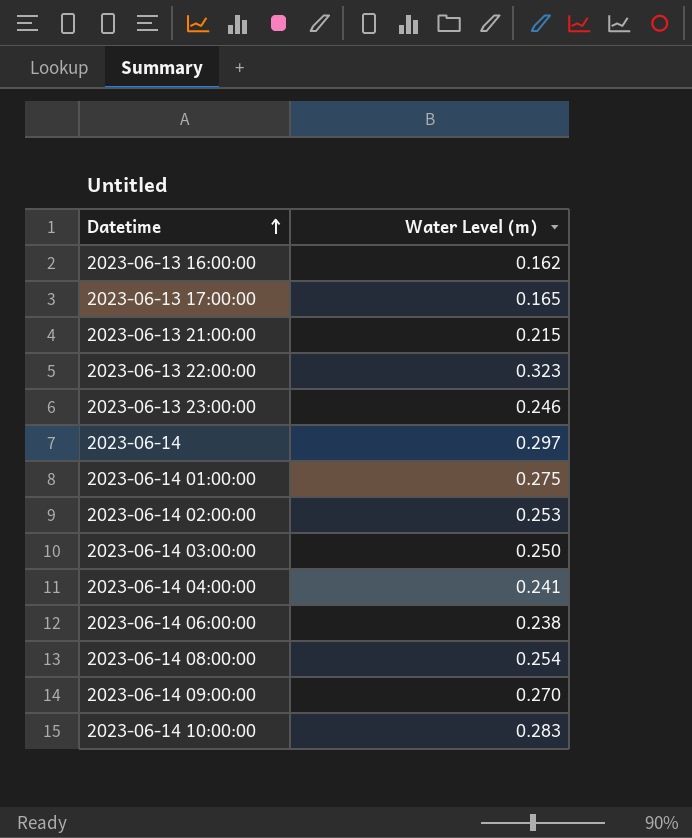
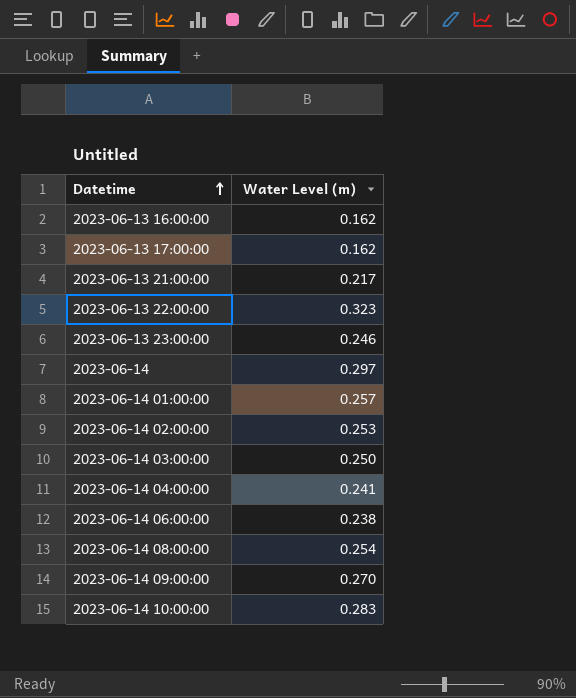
2023-06-13 17:00:00 | Water Level (m): 0.165 -> 0.162
2023-06-13 21:00:00 | Water Level (m): 0.215 -> 0.217
2023-06-14 01:00:00 | Water Level (m): 0.275 -> 0.257

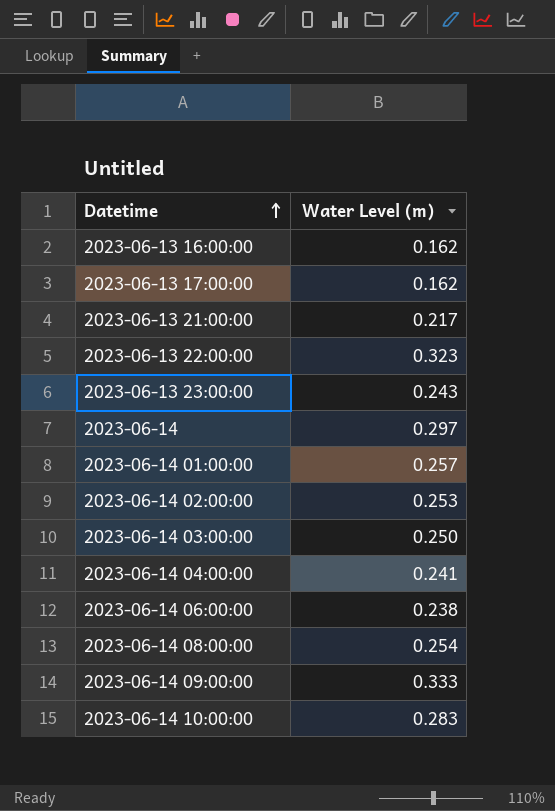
2023-06-13 23:00:00 | Water Level (m): 0.246 -> 0.243
2023-06-14 09:00:00 | Water Level (m): 0.270 -> 0.333

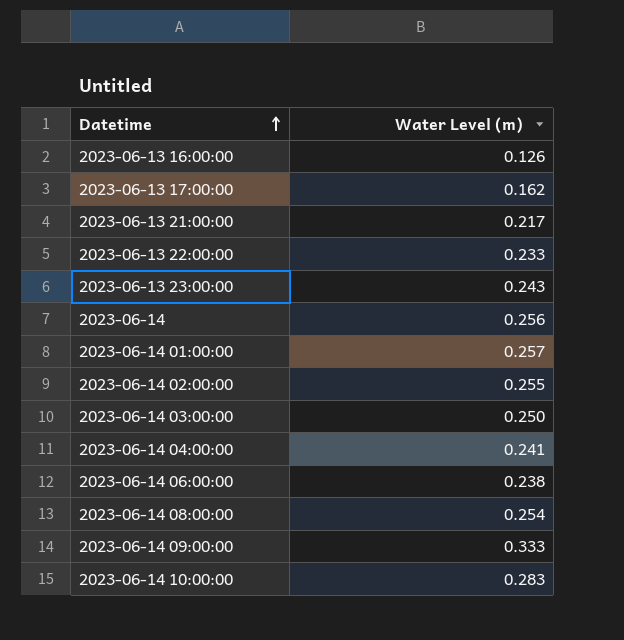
2023-06-13 16:00:00 | Water Level (m): 0.162 -> 0.126
2023-06-13 22:00:00 | Water Level (m): 0.323 -> 0.233
2023-06-14 | Water Level (m): 0.297 -> 0.256
2023-06-14 02:00:00 | Water Level (m): 0.253 -> 0.255

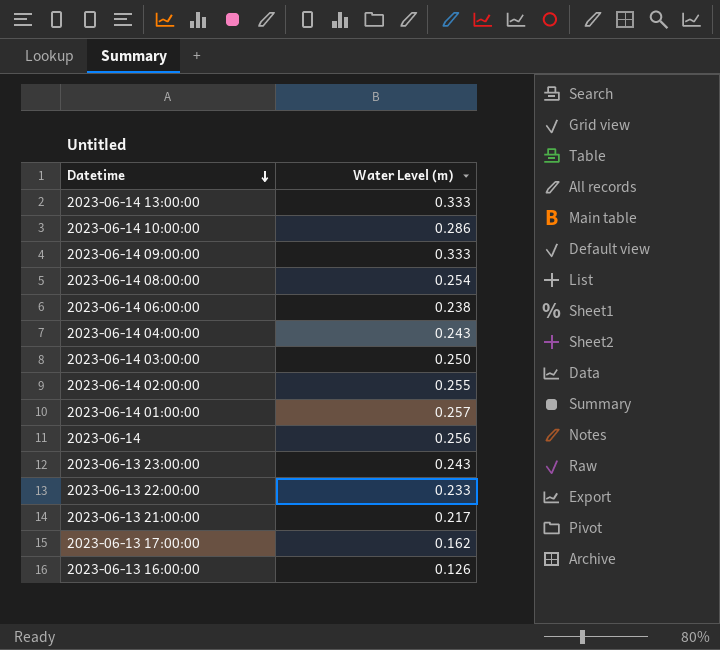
row order: Datetime ascending -> Datetime descending
row 2023-06-14 13:00:00: none -> 0.333
2023-06-14 10:00:00 | Water Level (m): 0.283 -> 0.286
2023-06-14 04:00:00 | Water Level (m): 0.241 -> 0.243

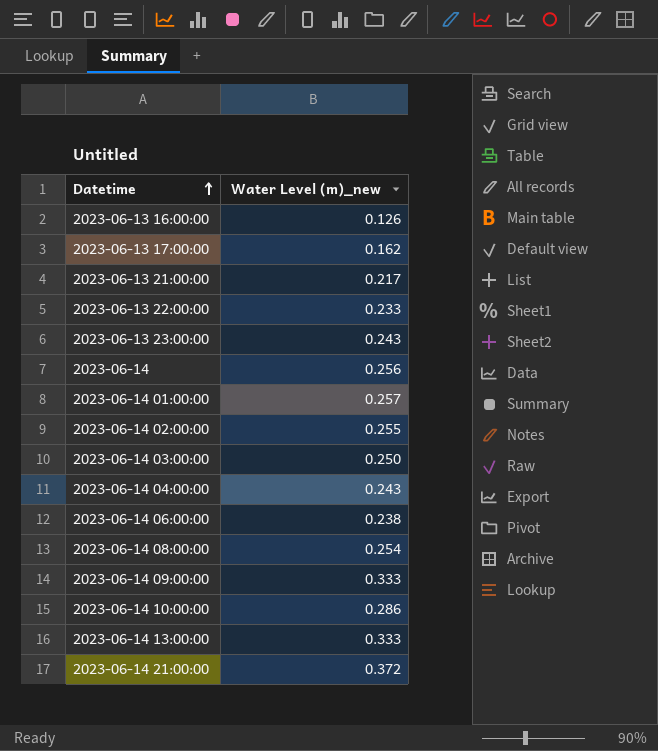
row order: Datetime descending -> Datetime ascending
column name: Water Level (m) -> Water Level (m)_new
row 2023-06-14 21:00:00: none -> 0.372

